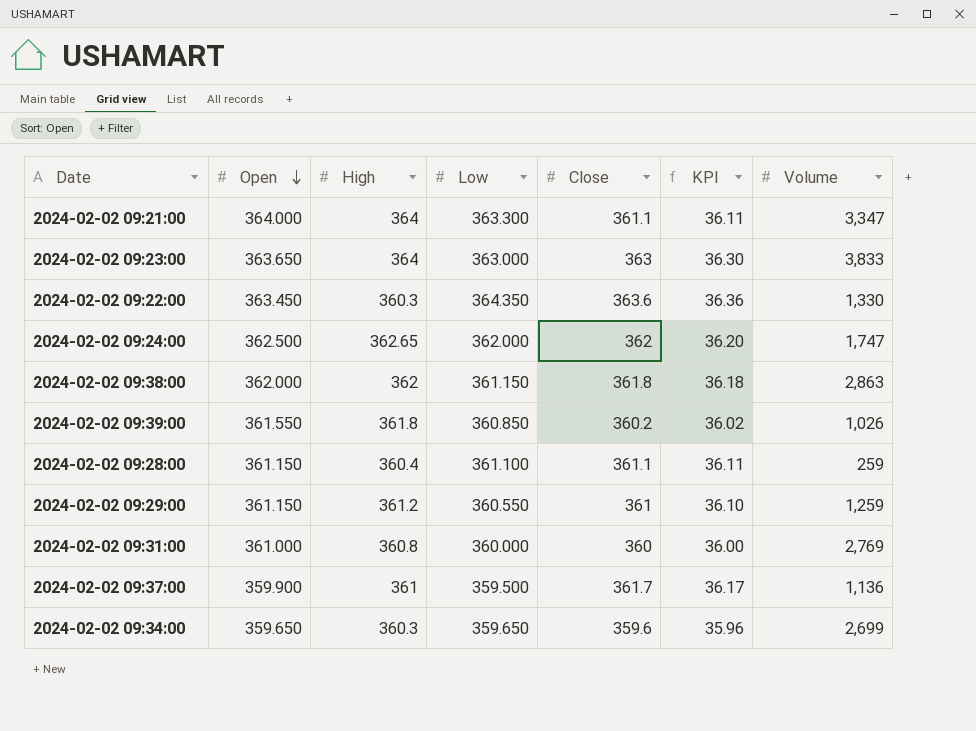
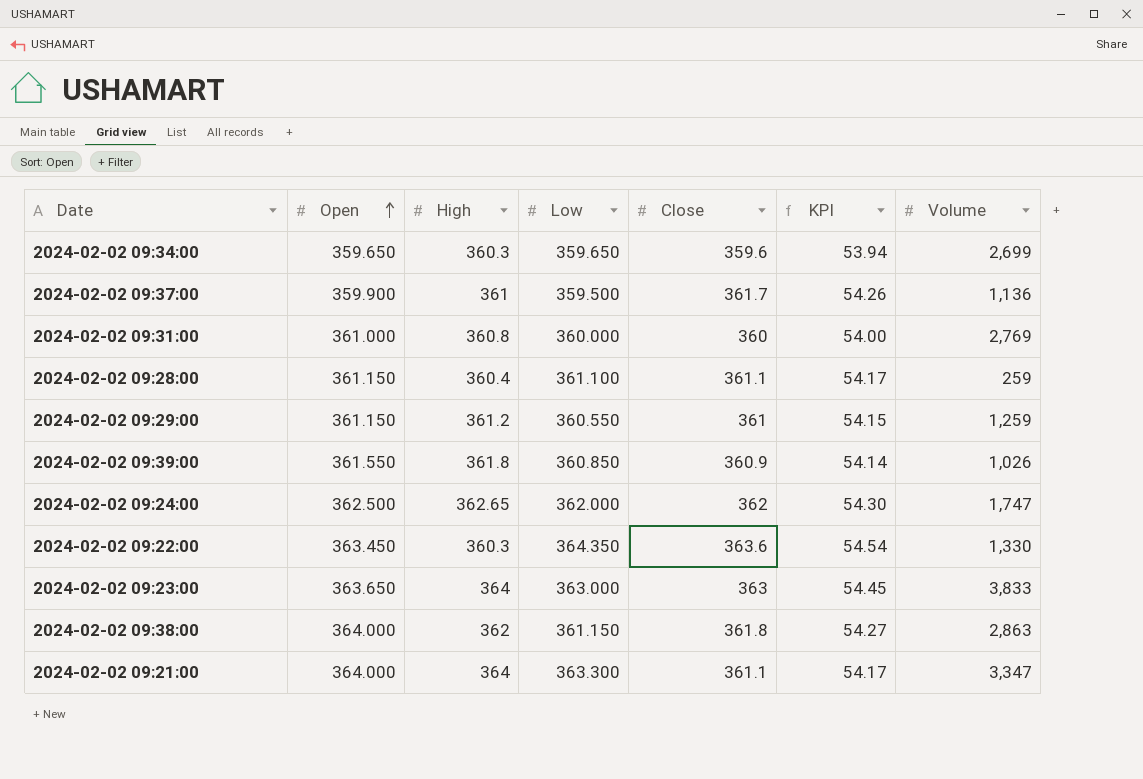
row order: Open descending -> Open ascending
column KPI | formula: [Close] * 0.1 -> [Close] * 0.15
2024-02-02 09:39:00 | Close: 360.2 -> 360.9
2024-02-02 09:38:00 | Open: 362.000 -> 364.000

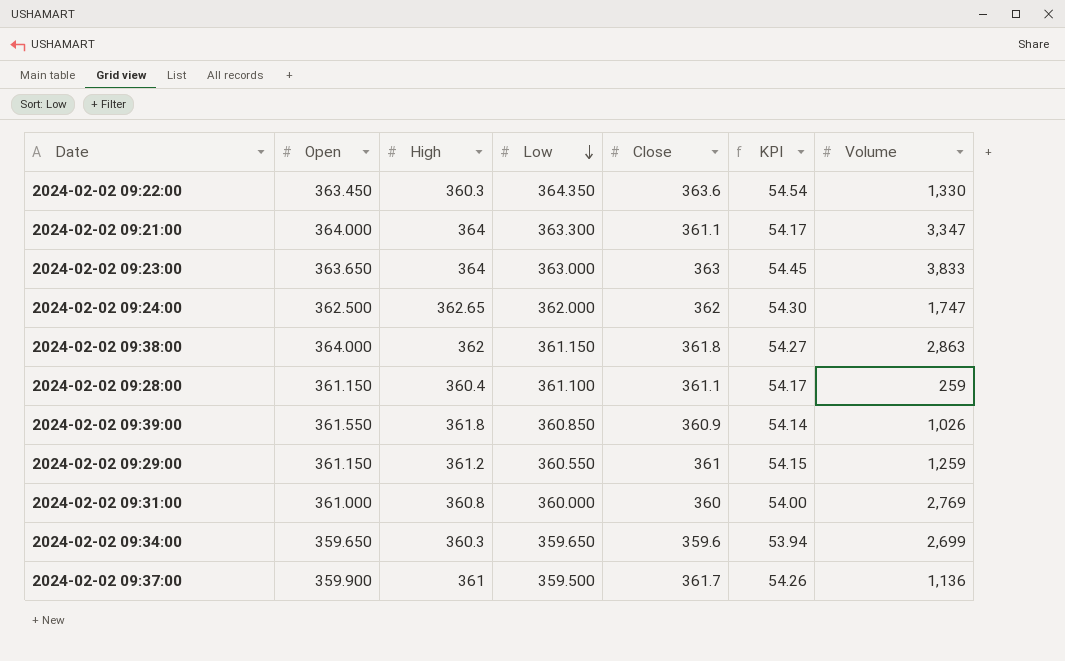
row order: Open ascending -> Low descending

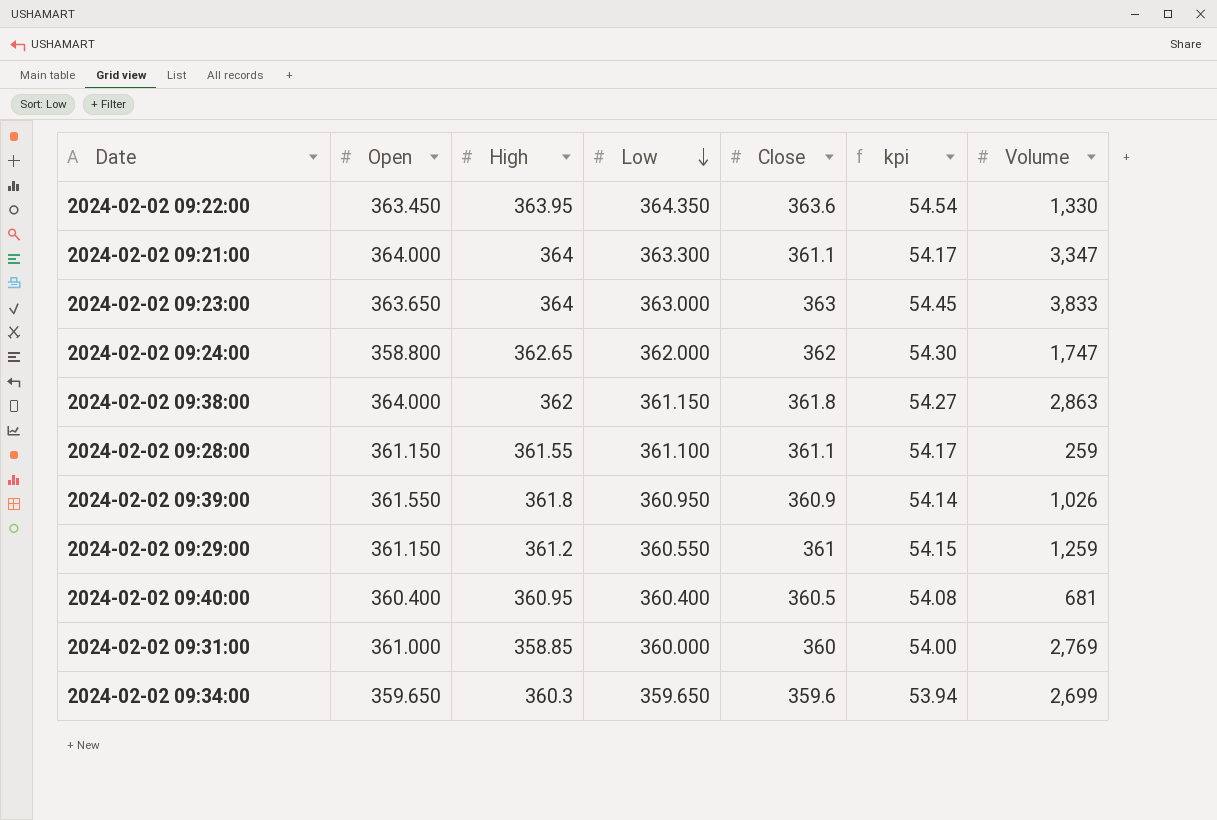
column name: KPI -> kpi
row 2024-02-02 09:37:00: 359.900 | 361 | 359.500 | 361.7 | 54.26 | 1,136 -> none
2024-02-02 09:22:00 | High: 360.3 -> 363.95
2024-02-02 09:24:00 | Open: 362.500 -> 358.800
2024-02-02 09:28:00 | High: 360.4 -> 361.55
2024-02-02 09:39:00 | Low: 360.850 -> 360.950
row 2024-02-02 09:40:00: none -> 360.400 | 360.95 | 360.400 | 360.5 | 54.08 | 681
2024-02-02 09:31:00 | High: 360.8 -> 358.85

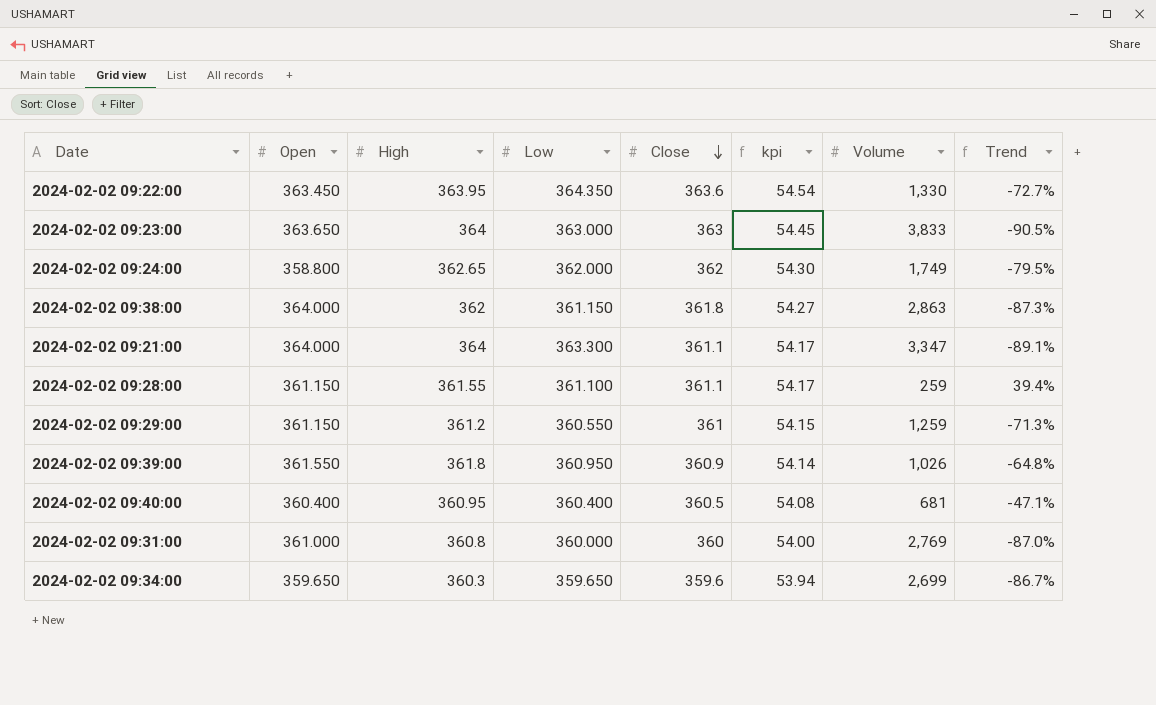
row order: Low descending -> Close descending
column Trend | formula: none -> ([Open] - [Volume]) / [Volume]
2024-02-02 09:24:00 | Volume: 1,747 -> 1,749
2024-02-02 09:31:00 | High: 358.85 -> 360.8

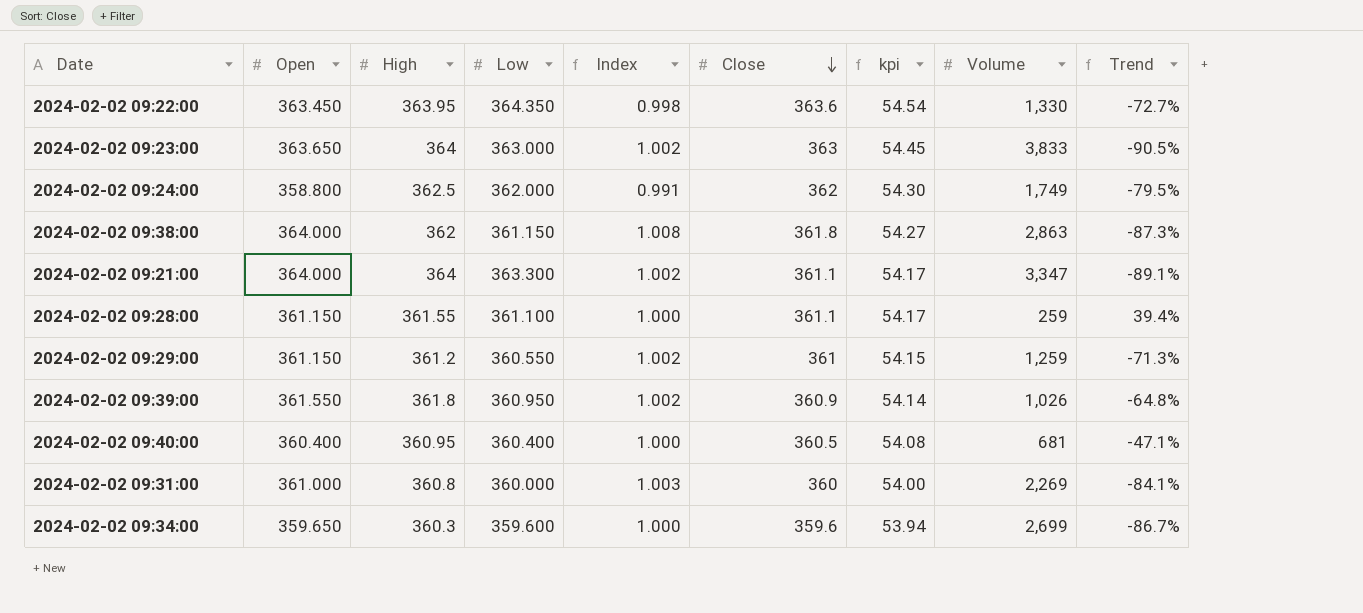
column Index | formula: none -> [Open] / [Low]
2024-02-02 09:24:00 | High: 362.65 -> 362.5
2024-02-02 09:31:00 | Volume: 2,769 -> 2,269
2024-02-02 09:31:00 | Trend: -87.0% -> -84.1%
2024-02-02 09:34:00 | Low: 359.650 -> 359.600

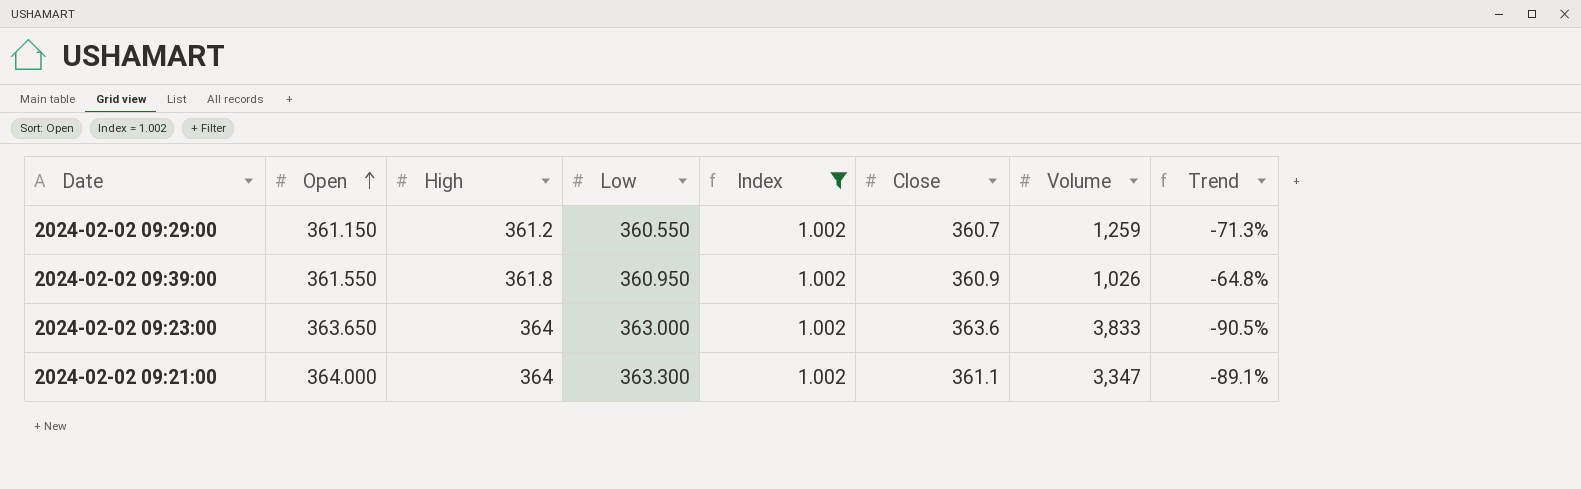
filter: none -> Index = 1.002
row order: Close descending -> Open ascending
column kpi | formula: [Close] * 0.15 -> none
2024-02-02 09:29:00 | Close: 361 -> 360.7
2024-02-02 09:23:00 | Close: 363 -> 363.6

